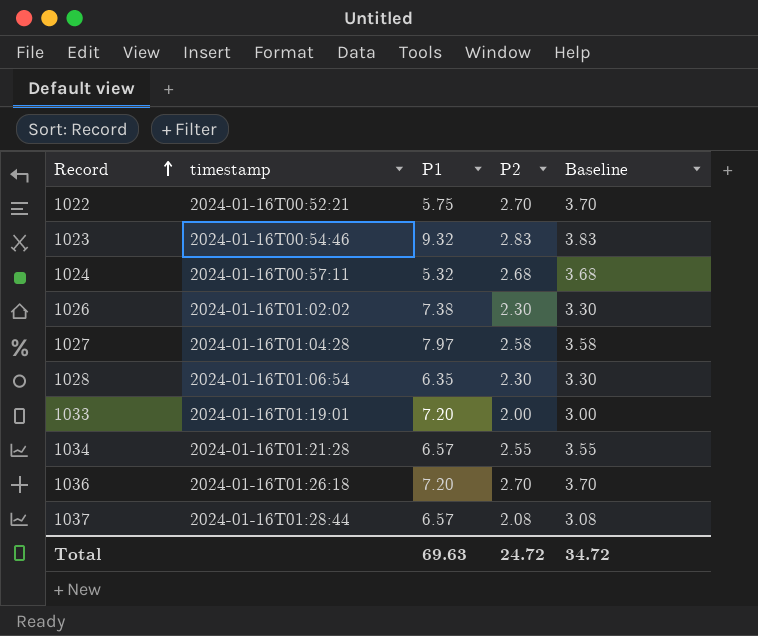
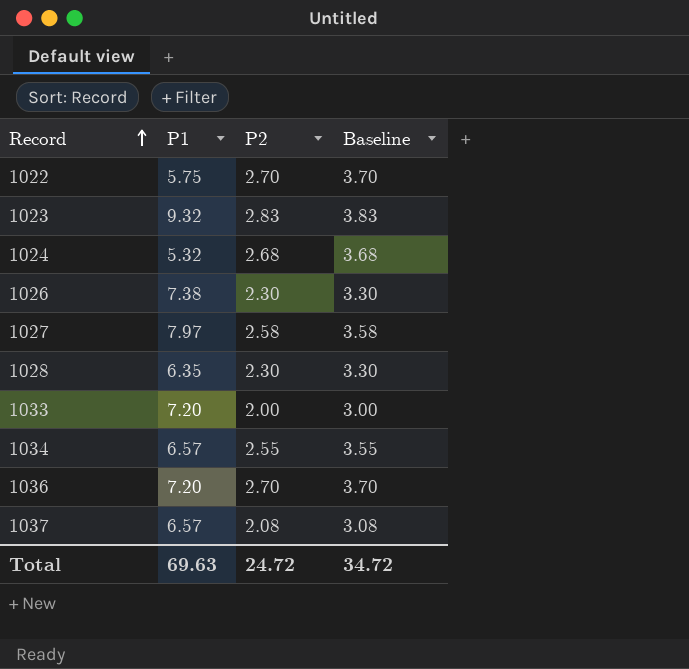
column timestamp | position: 2 -> none

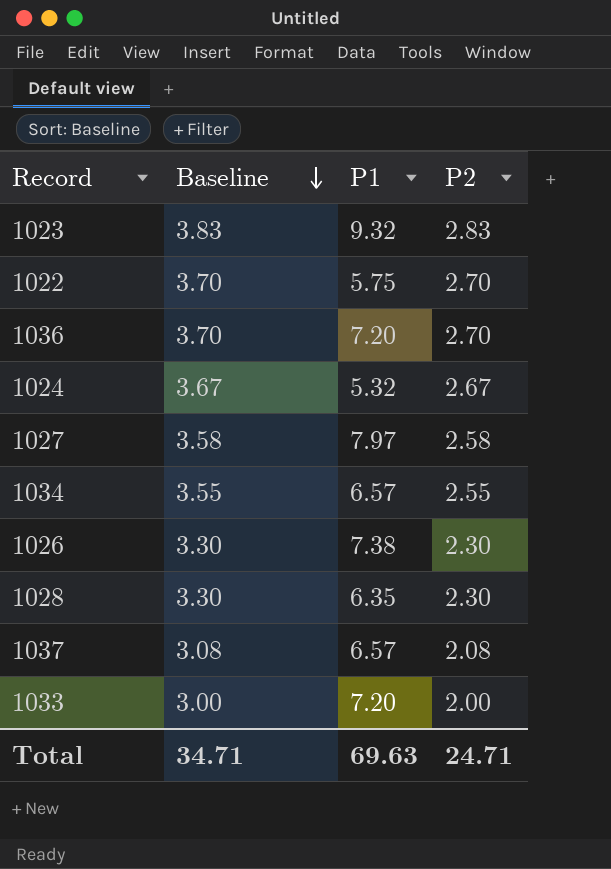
row order: Record ascending -> Baseline descending
column Baseline | position: 4 -> 2
1024 | Baseline: 3.68 -> 3.67
1024 | P2: 2.68 -> 2.67
Total | Baseline: 34.72 -> 34.71
Total | P2: 24.72 -> 24.71

